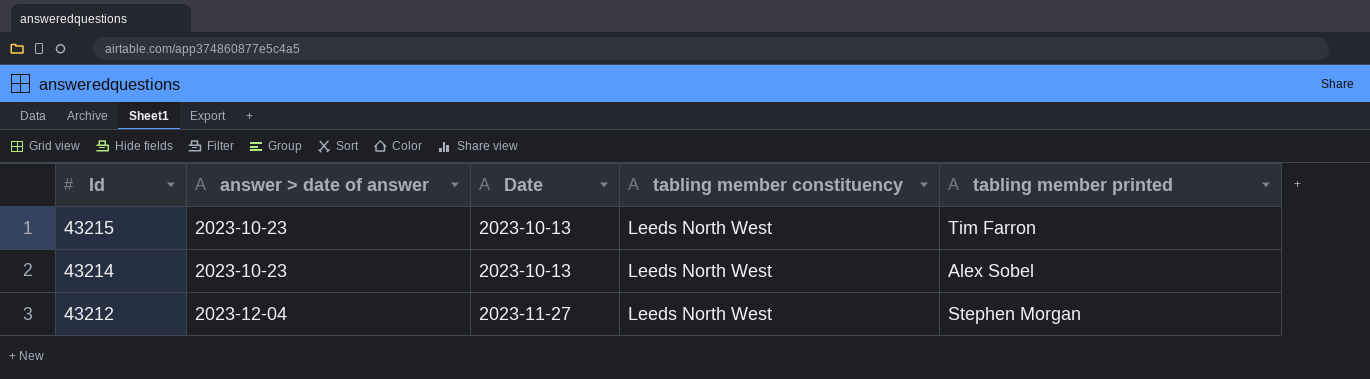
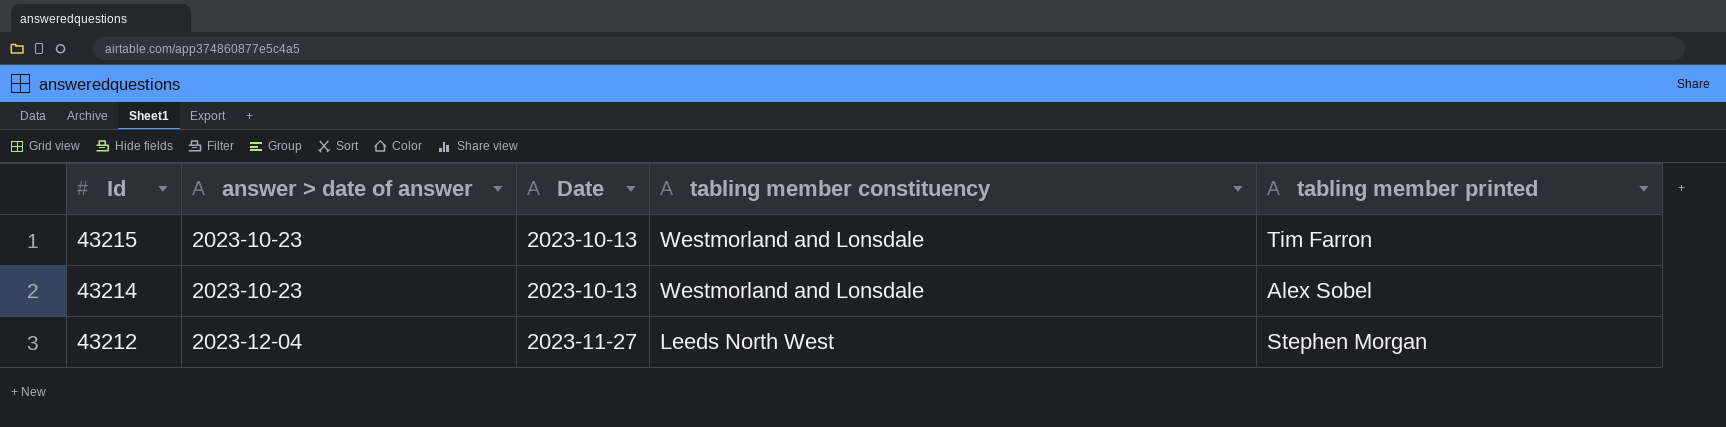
43215 | tabling member constituency: Leeds North West -> Westmorland and Lonsdale
43214 | tabling member constituency: Leeds North West -> Westmorland and Lonsdale

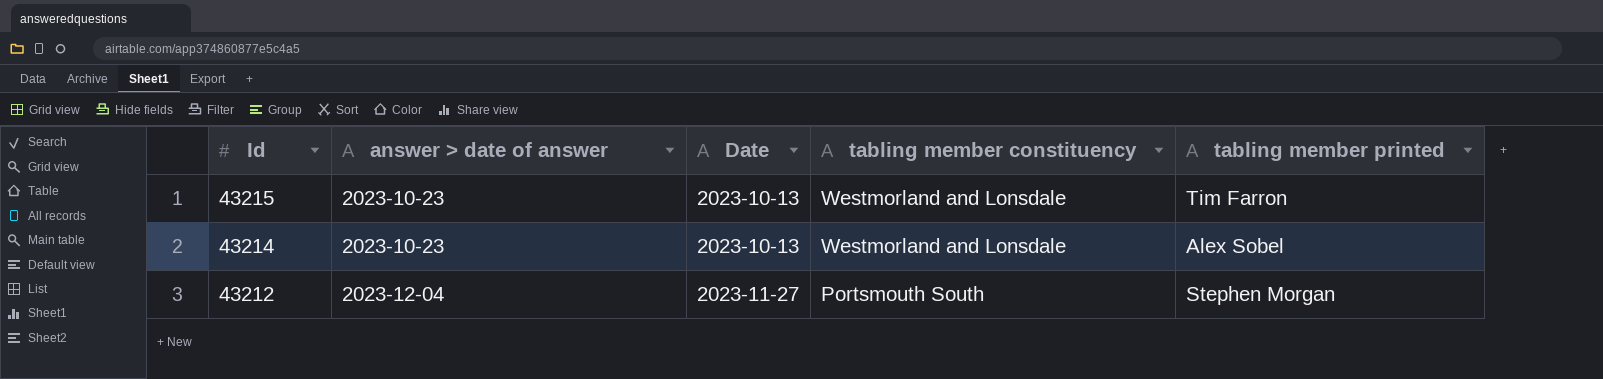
43212 | tabling member constituency: Leeds North West -> Portsmouth South

